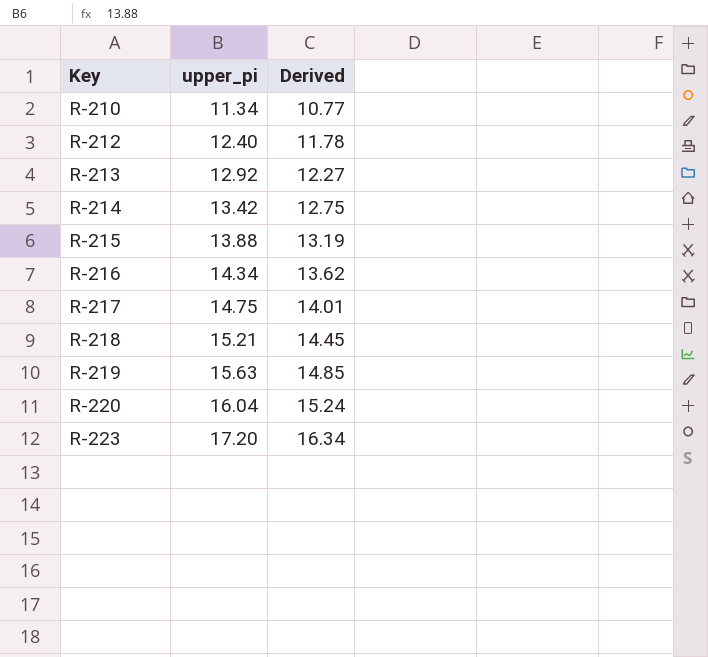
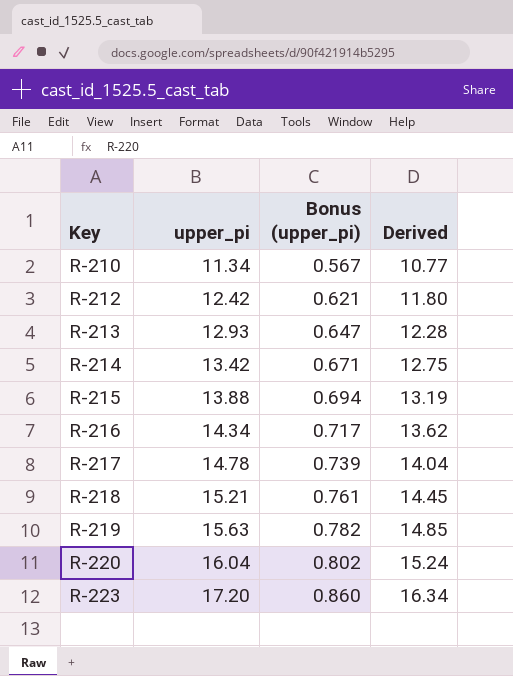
column Bonus (upper_pi) | formula: none -> [upper_pi] * 0.05
R-212 | upper_pi: 12.40 -> 12.42
R-212 | Derived: 11.78 -> 11.80
R-213 | upper_pi: 12.92 -> 12.93
R-213 | Derived: 12.27 -> 12.28
R-217 | upper_pi: 14.75 -> 14.78
R-217 | Derived: 14.01 -> 14.04

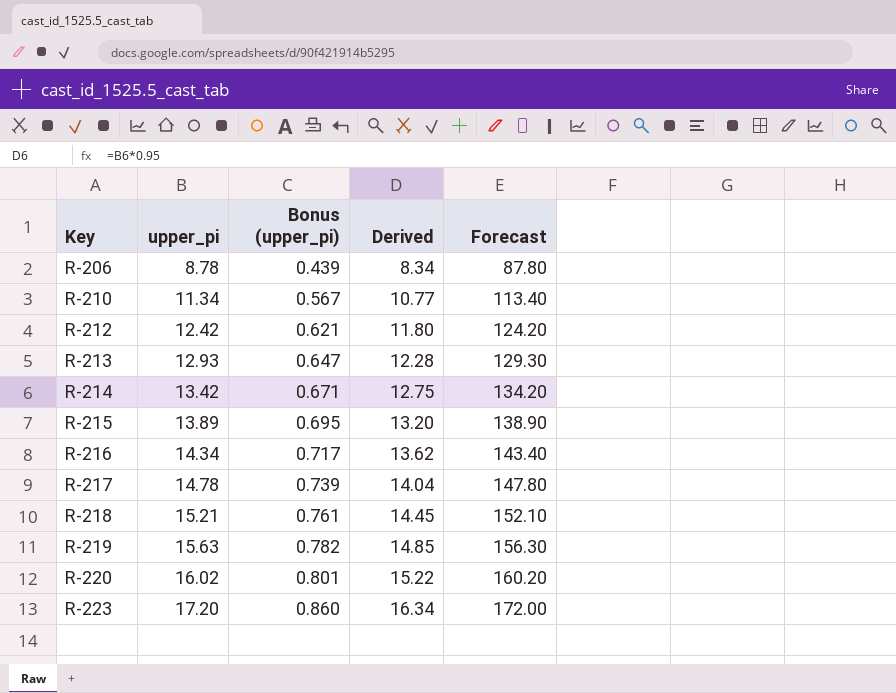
column Forecast | formula: none -> [upper_pi] * 10
row R-206: none -> 8.78 | 0.439 | 8.34 | 87.80
R-215 | upper_pi: 13.88 -> 13.89
R-215 | Bonus (upper_pi): 0.694 -> 0.695
R-215 | Derived: 13.19 -> 13.20
R-220 | upper_pi: 16.04 -> 16.02
R-220 | Bonus (upper_pi): 0.802 -> 0.801
R-220 | Derived: 15.24 -> 15.22

